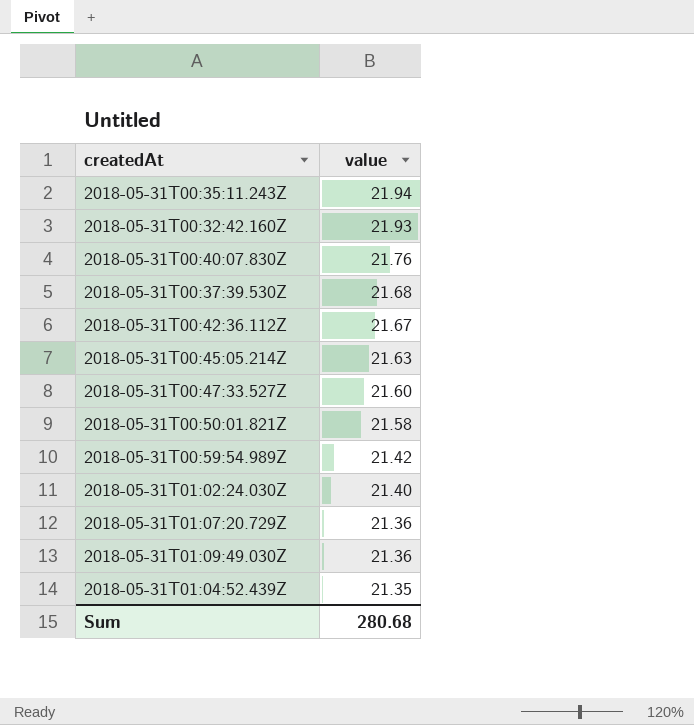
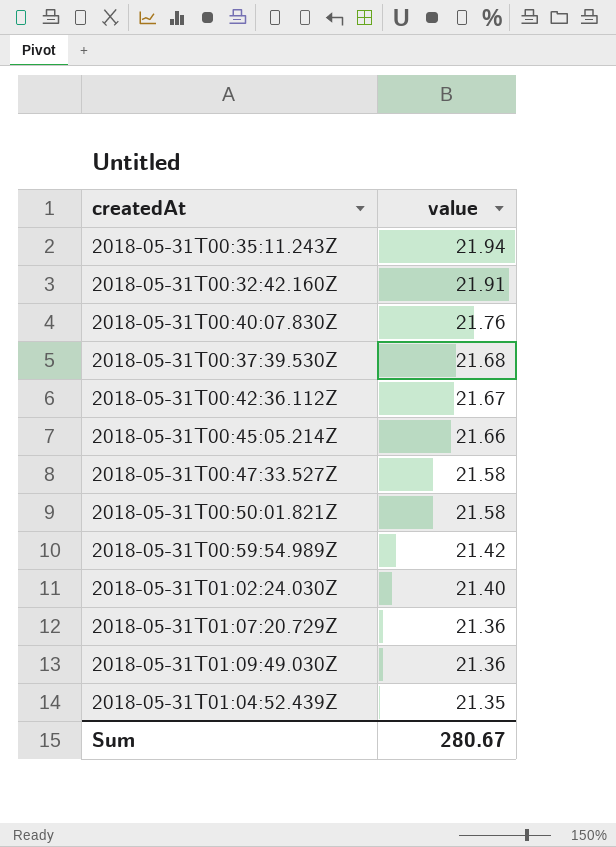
2018-05-31T00:32:42.160Z | value: 21.93 -> 21.91
2018-05-31T00:45:05.214Z | value: 21.63 -> 21.66
2018-05-31T00:47:33.527Z | value: 21.60 -> 21.58
Sum | value: 280.68 -> 280.67

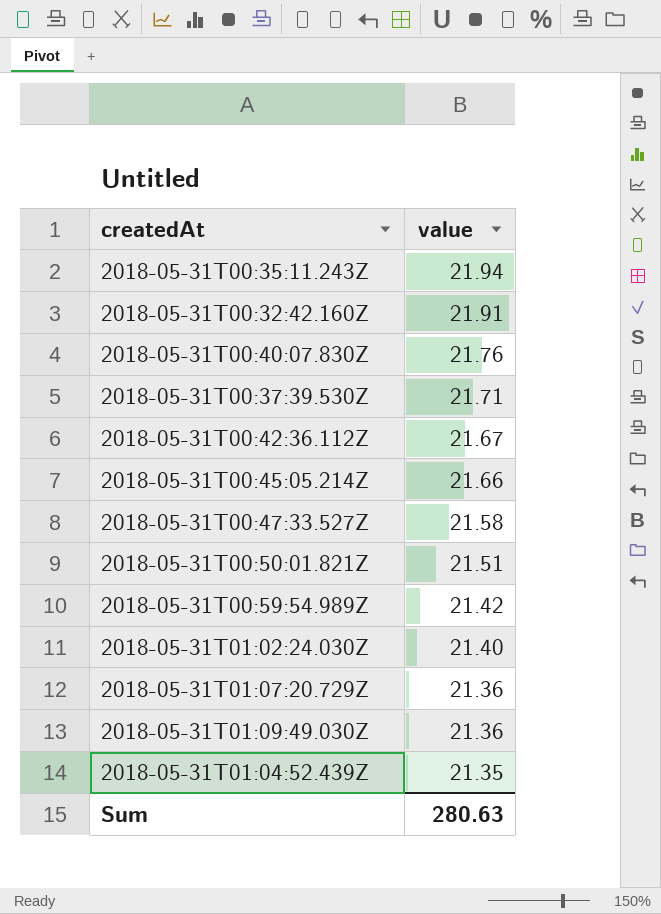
2018-05-31T00:37:39.530Z | value: 21.68 -> 21.71
2018-05-31T00:50:01.821Z | value: 21.58 -> 21.51
Sum | value: 280.67 -> 280.63

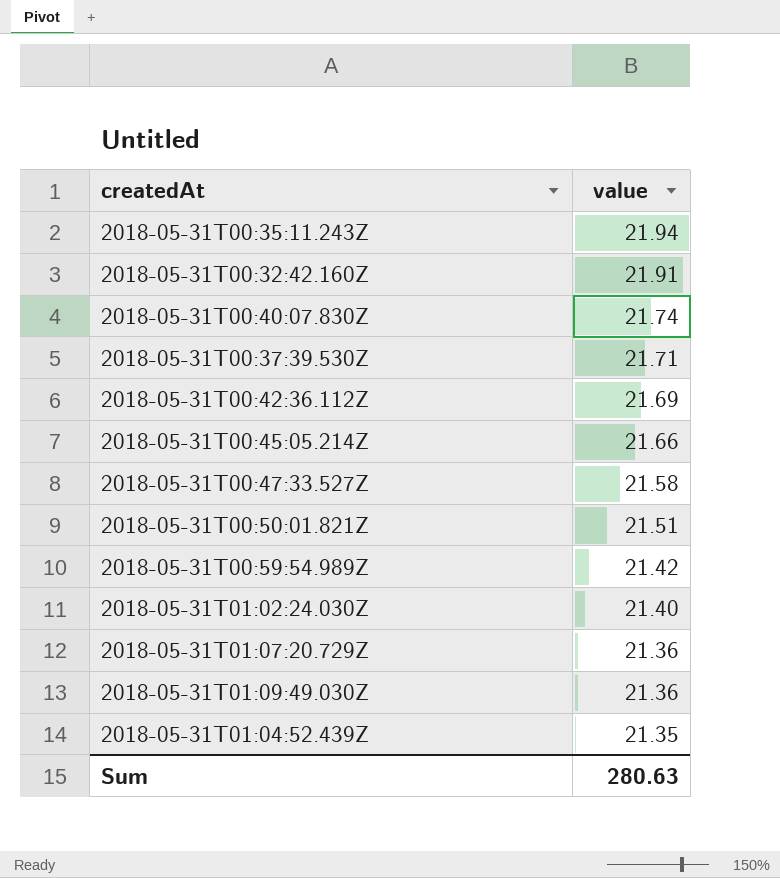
2018-05-31T00:40:07.830Z | value: 21.76 -> 21.74
2018-05-31T00:42:36.112Z | value: 21.67 -> 21.69

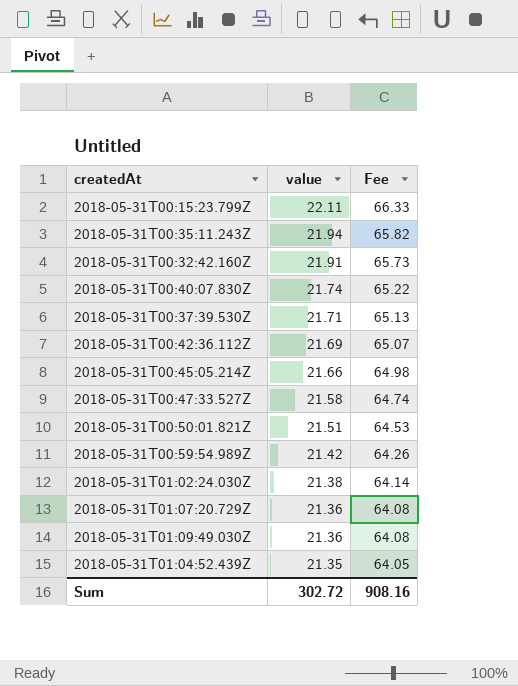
column Fee | formula: none -> [value] * 3
row 2018-05-31T00:15:23.799Z: none -> 22.11 | 66.33
2018-05-31T01:02:24.030Z | value: 21.40 -> 21.38
Sum | value: 280.63 -> 302.72

